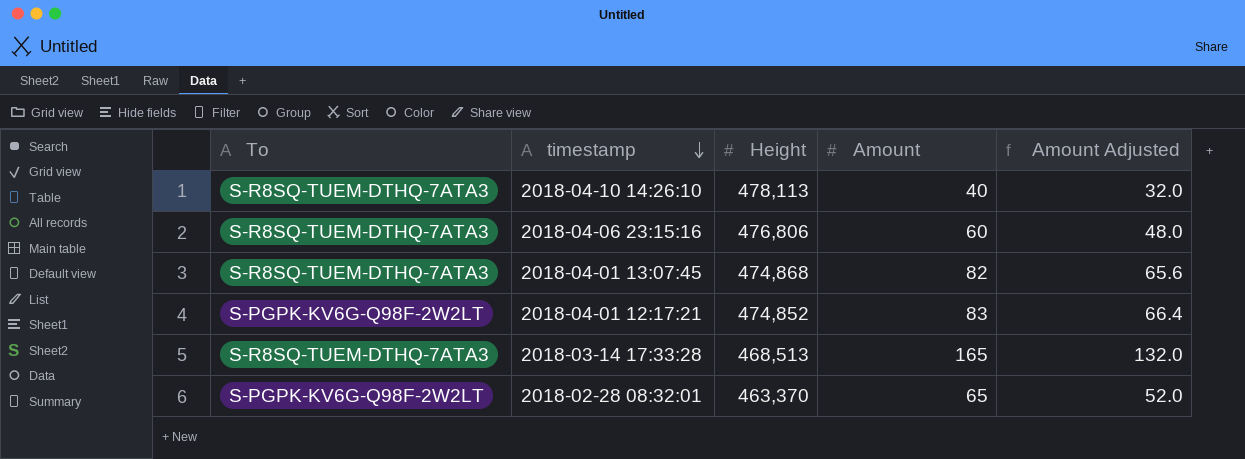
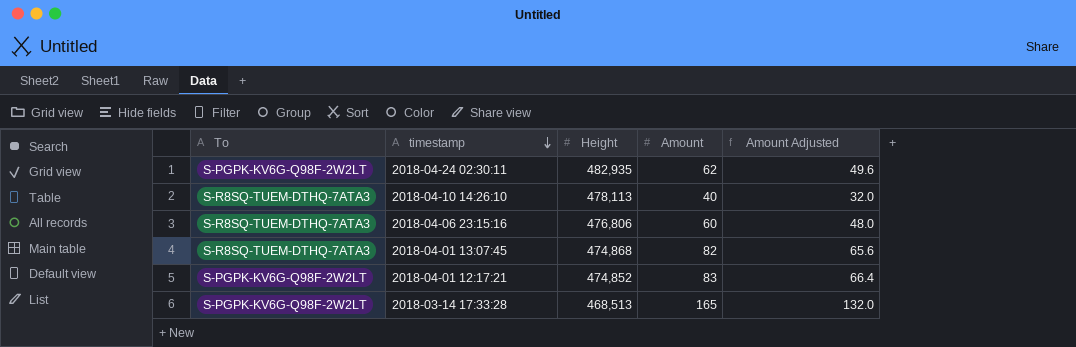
row 2018-02-28 08:32:01: S-PGPK-KV6G-Q98F-2W2LT | 463,370 | 65 | 52.0 -> none
row 2018-04-24 02:30:11: none -> S-PGPK-KV6G-Q98F-2W2LT | 482,935 | 62 | 49.6
2018-03-14 17:33:28 | To: S-R8SQ-TUEM-DTHQ-7ATA3 -> S-PGPK-KV6G-Q98F-2W2LT

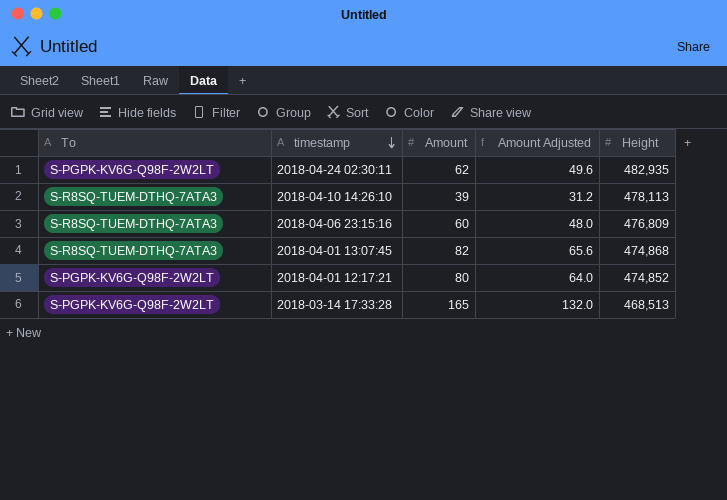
column Height | position: 3 -> 5
2018-04-10 14:26:10 | Amount: 40 -> 39
2018-04-10 14:26:10 | Amount Adjusted: 32.0 -> 31.2
2018-04-06 23:15:16 | Height: 476,806 -> 476,809
2018-04-01 12:17:21 | Amount: 83 -> 80
2018-04-01 12:17:21 | Amount Adjusted: 66.4 -> 64.0

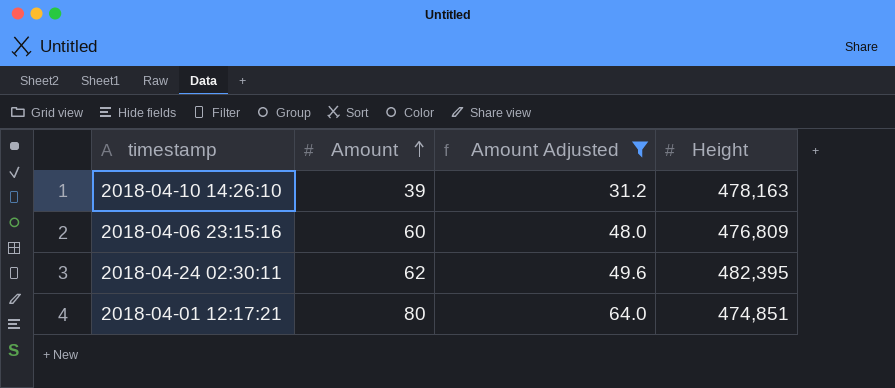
filter: none -> Amount Adjusted <= 64.0
row order: timestamp descending -> Amount ascending
column To | position: 1 -> none
2018-04-10 14:26:10 | Height: 478,113 -> 478,163
2018-04-24 02:30:11 | Height: 482,935 -> 482,395
2018-04-01 12:17:21 | Height: 474,852 -> 474,851

